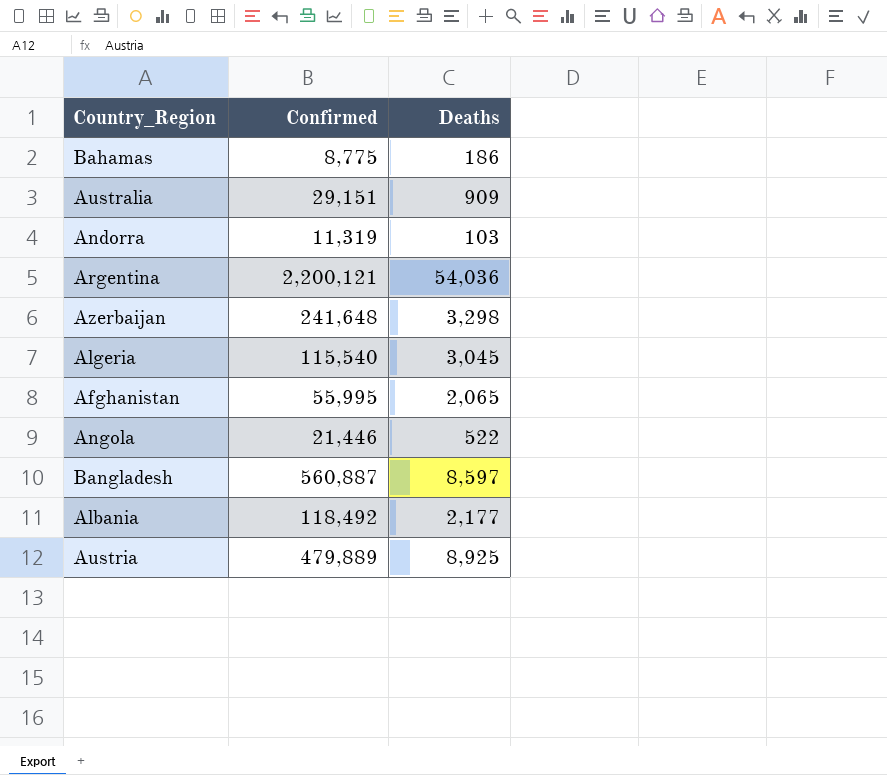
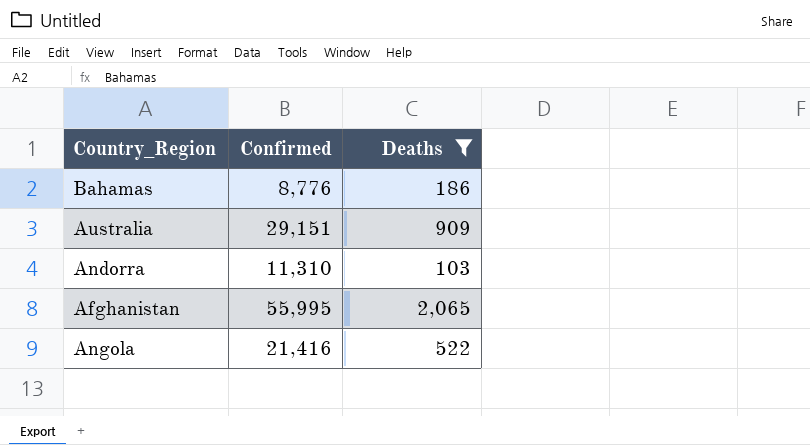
filter: none -> Deaths <= 2,065
Bahamas | Confirmed: 8,775 -> 8,776
Andorra | Confirmed: 11,319 -> 11,310
Angola | Confirmed: 21,446 -> 21,416

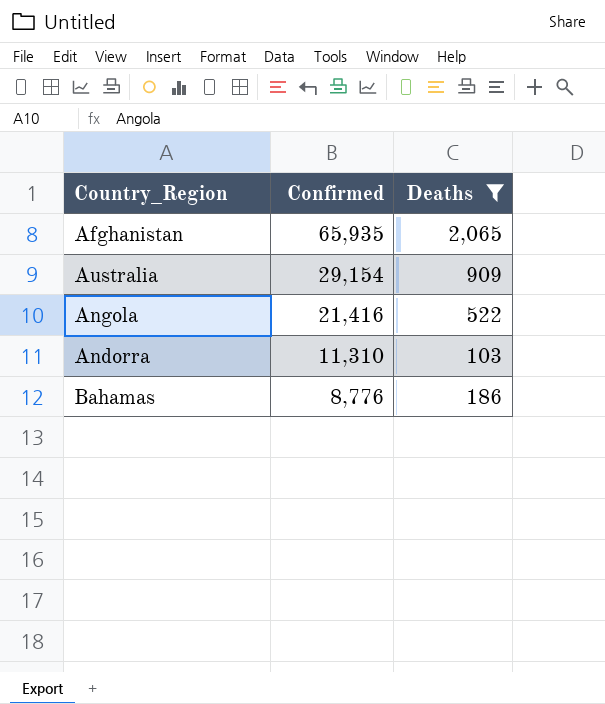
row order: none -> Confirmed descending
Afghanistan | Confirmed: 55,995 -> 65,935
Australia | Confirmed: 29,151 -> 29,154

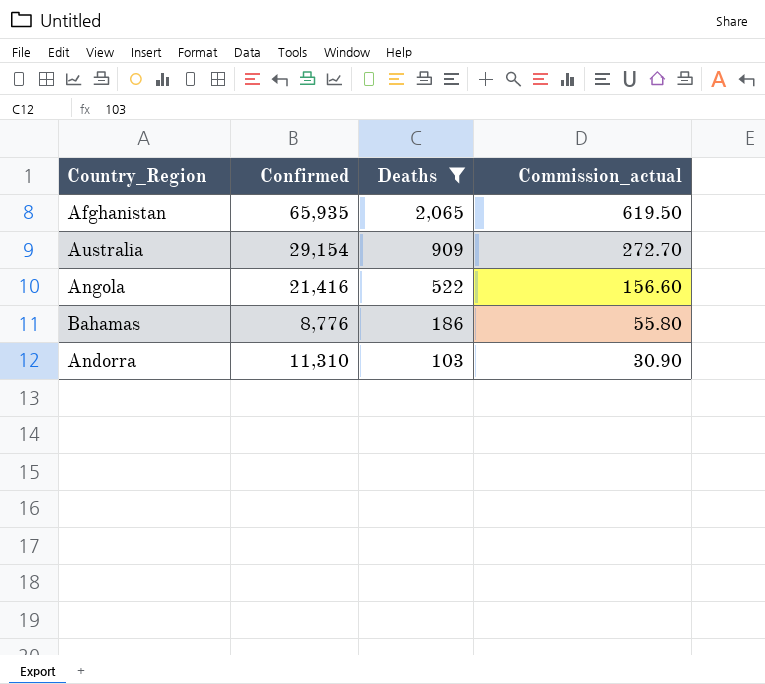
row order: Confirmed descending -> Deaths descending
column Commission_actual | formula: none -> [Deaths] * 0.3

